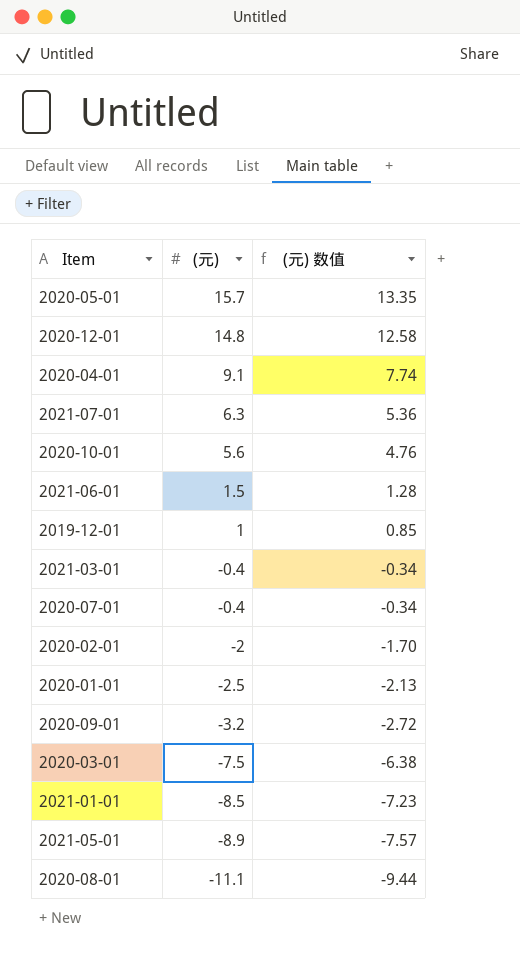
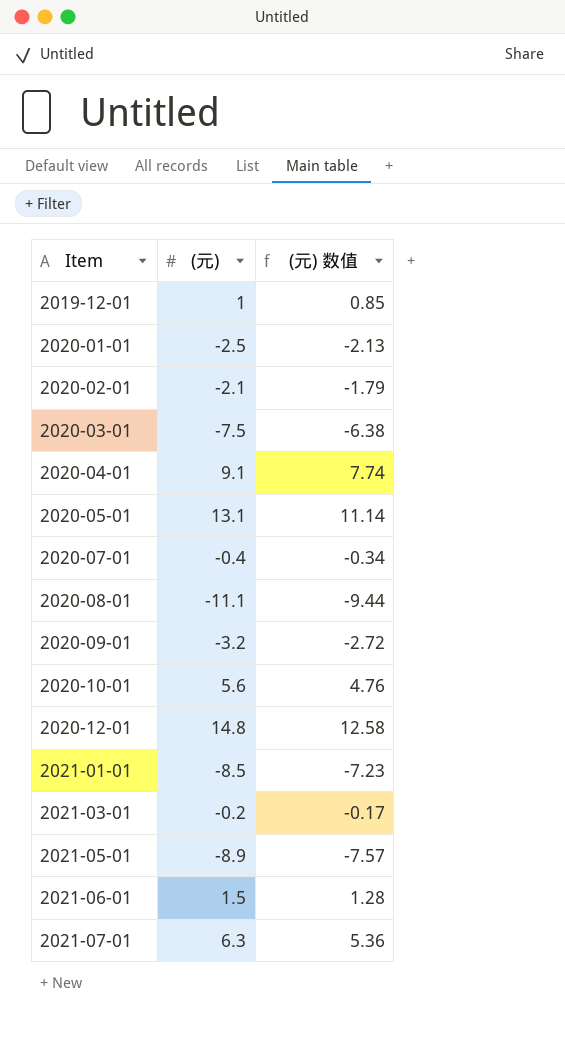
row order: (元) descending -> Item ascending
2020-02-01 | (元): -2 -> -2.1
2020-02-01 | (元) 数值: -1.70 -> -1.79
2020-05-01 | (元): 15.7 -> 13.1
2020-05-01 | (元) 数值: 13.35 -> 11.14
2021-03-01 | (元): -0.4 -> -0.2
2021-03-01 | (元) 数值: -0.34 -> -0.17

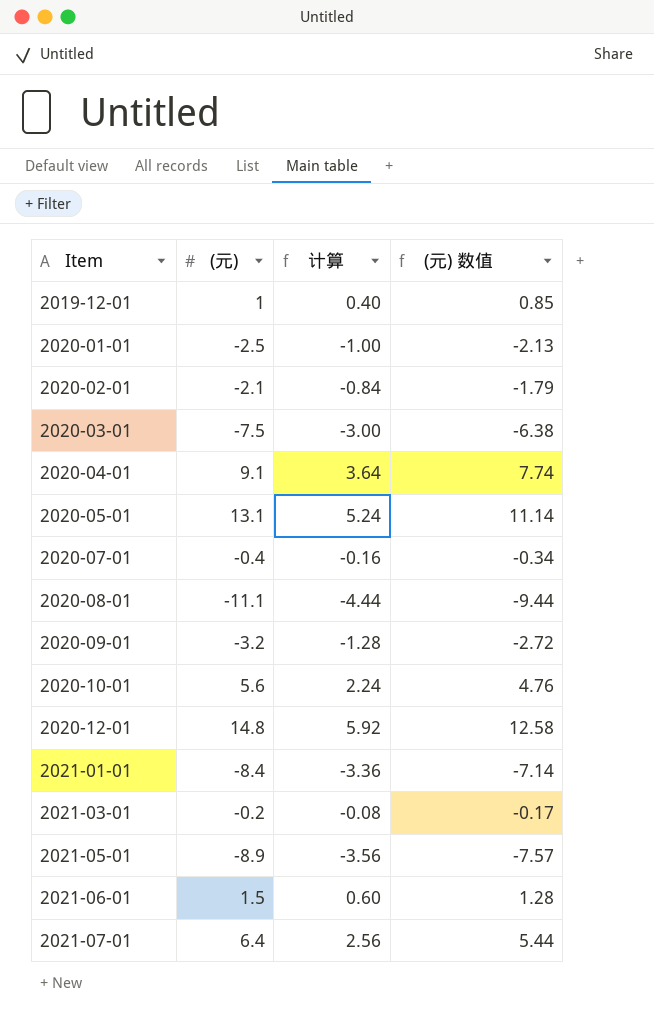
column 计算 | formula: none -> [(元)] * 0.4
2021-01-01 | (元): -8.5 -> -8.4
2021-01-01 | (元) 数值: -7.23 -> -7.14
2021-07-01 | (元): 6.3 -> 6.4
2021-07-01 | (元) 数值: 5.36 -> 5.44

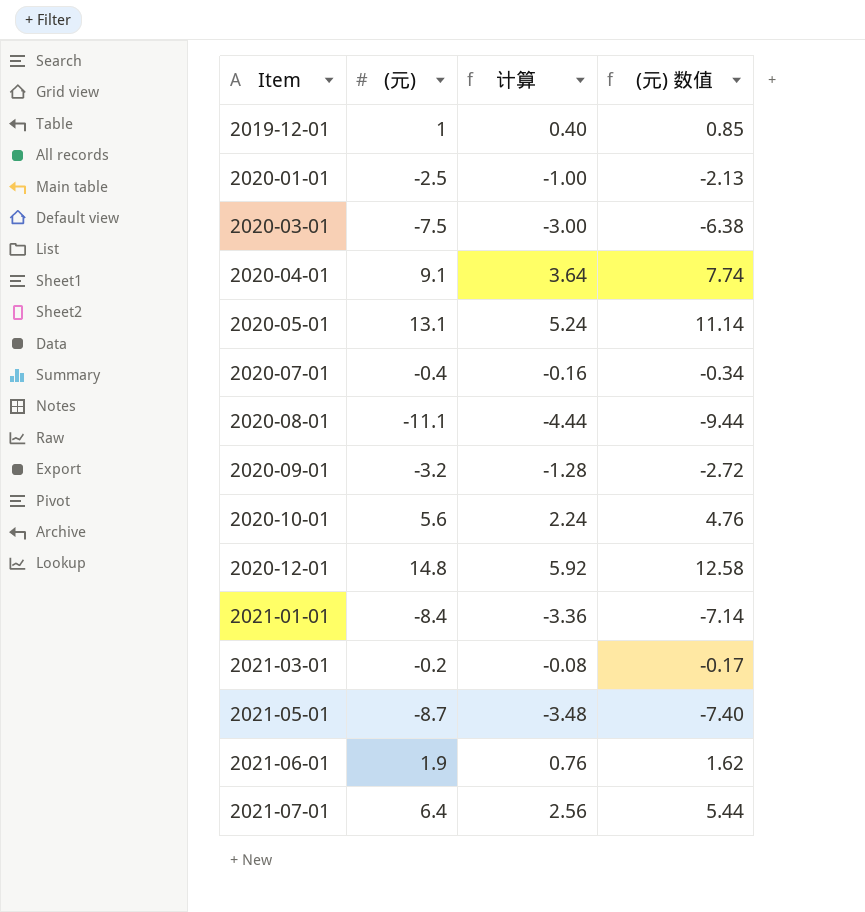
row 2020-02-01: -2.1 | -0.84 | -1.79 -> none
2021-05-01 | (元): -8.9 -> -8.7
2021-05-01 | 计算: -3.56 -> -3.48
2021-05-01 | (元) 数值: -7.57 -> -7.40
2021-06-01 | (元): 1.5 -> 1.9
2021-06-01 | 计算: 0.60 -> 0.76
2021-06-01 | (元) 数值: 1.28 -> 1.62

